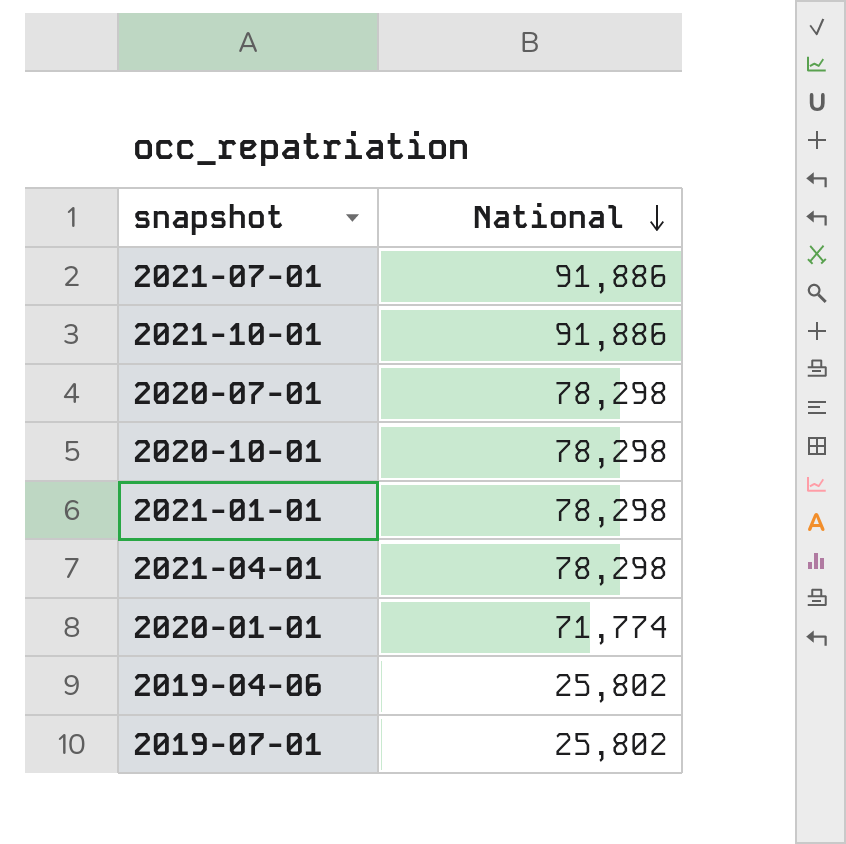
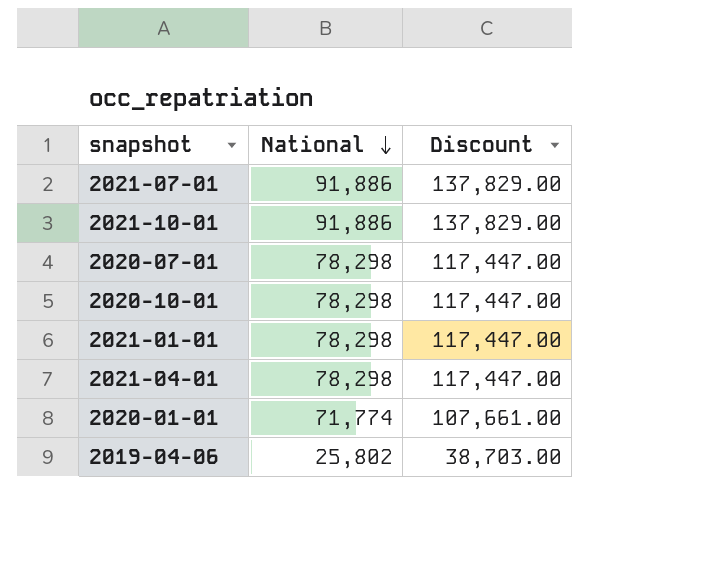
column Discount | formula: none -> [National] * 1.5
row 2019-07-01: 25,802 -> none

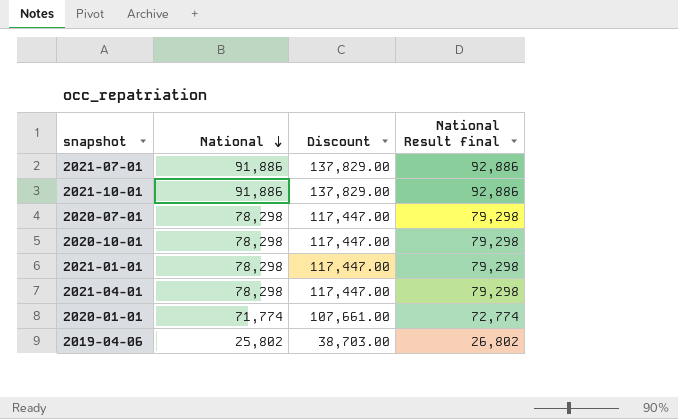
column National Result final | formula: none -> [National] + 1000

